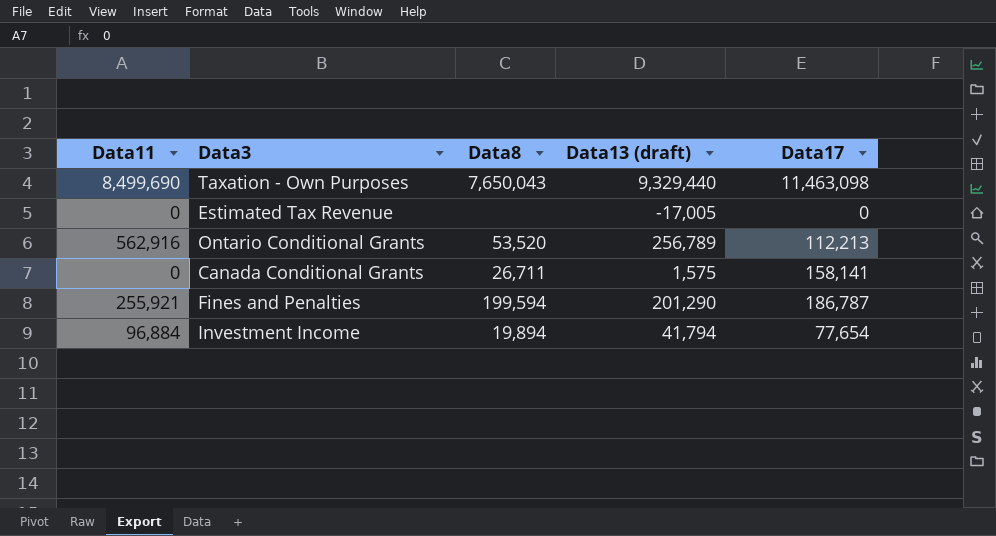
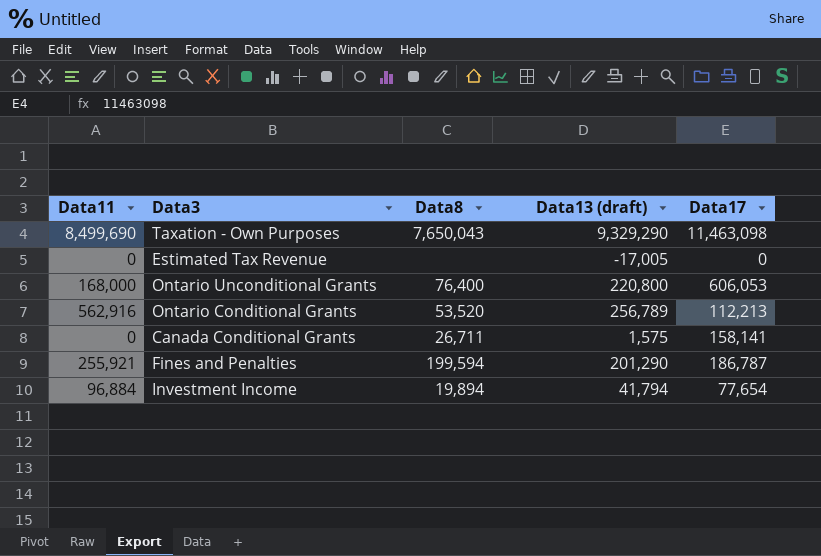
Taxation - Own Purposes | Data13 (draft): 9,329,440 -> 9,329,290
row Ontario Unconditional Grants: none -> 168,000 | 76,400 | 220,800 | 606,053

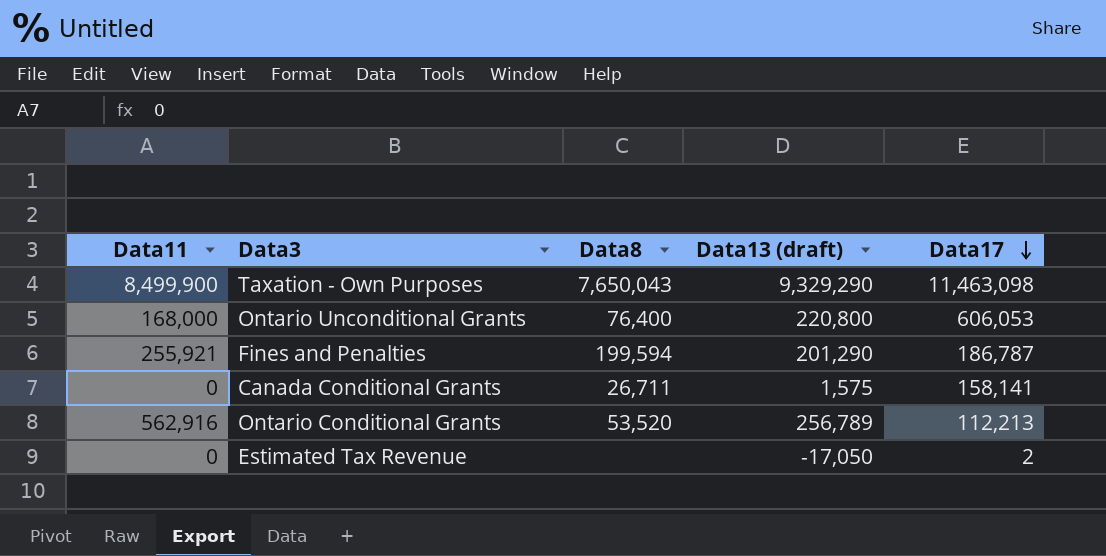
row order: none -> Data17 descending
row Investment Income: 96,884 | 19,894 | 41,794 | 77,654 -> none
Taxation - Own Purposes | Data11: 8,499,690 -> 8,499,900
Estimated Tax Revenue | Data13 (draft): -17,005 -> -17,050
Estimated Tax Revenue | Data17: 0 -> 2

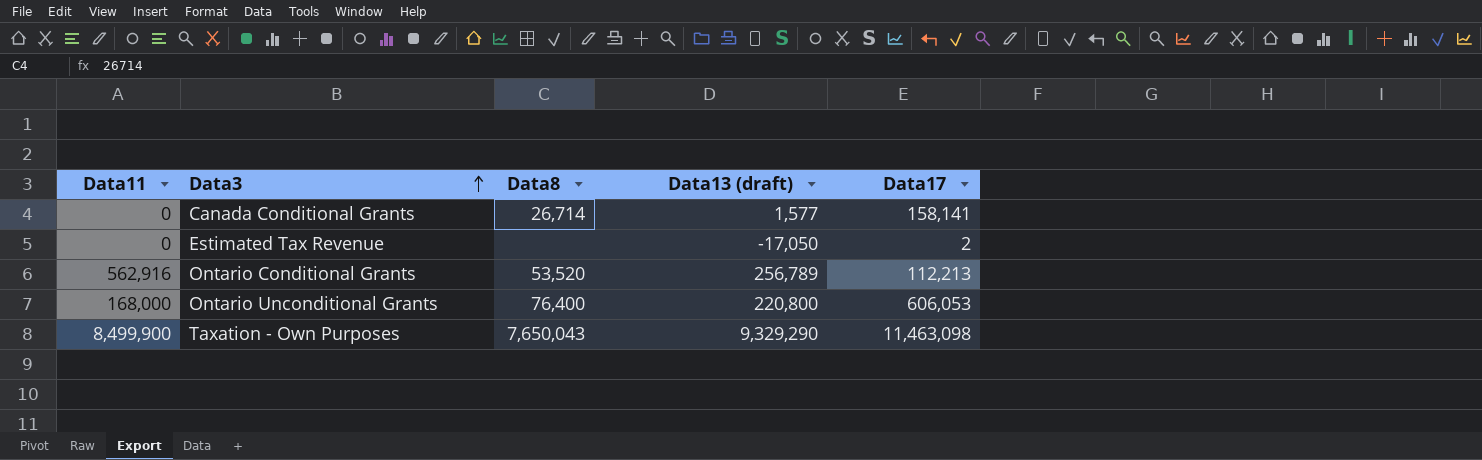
row order: Data17 descending -> Data3 ascending
row Fines and Penalties: 255,921 | 199,594 | 201,290 | 186,787 -> none
Canada Conditional Grants | Data8: 26,711 -> 26,714
Canada Conditional Grants | Data13 (draft): 1,575 -> 1,577

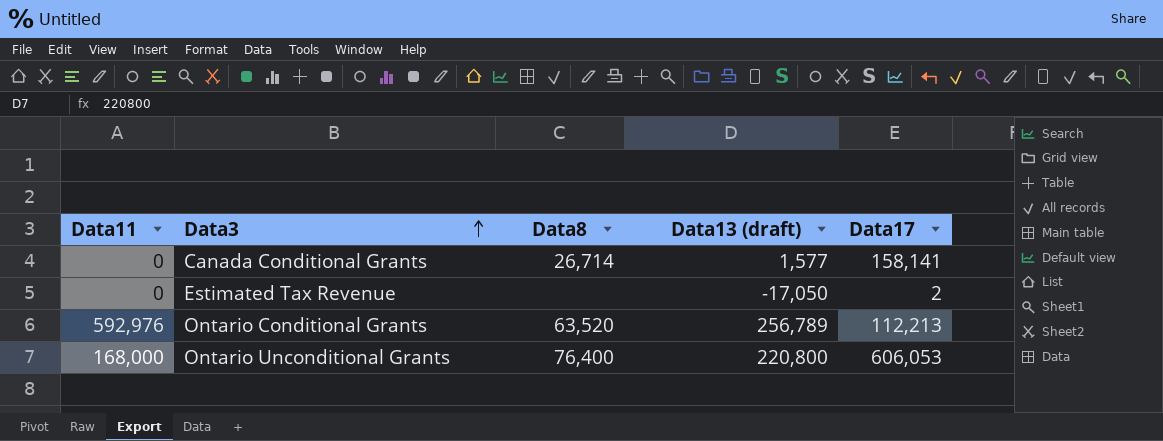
row Taxation - Own Purposes: 8,499,900 | 7,650,043 | 9,329,290 | 11,463,098 -> none
Ontario Conditional Grants | Data11: 562,916 -> 592,976
Ontario Conditional Grants | Data8: 53,520 -> 63,520

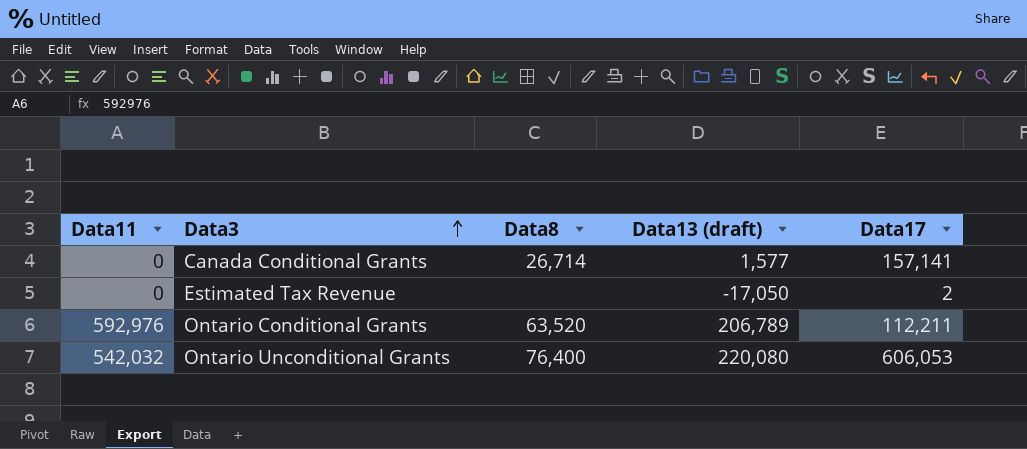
Canada Conditional Grants | Data17: 158,141 -> 157,141
Ontario Conditional Grants | Data13 (draft): 256,789 -> 206,789
Ontario Conditional Grants | Data17: 112,213 -> 112,211
Ontario Unconditional Grants | Data11: 168,000 -> 542,032
Ontario Unconditional Grants | Data13 (draft): 220,800 -> 220,080

